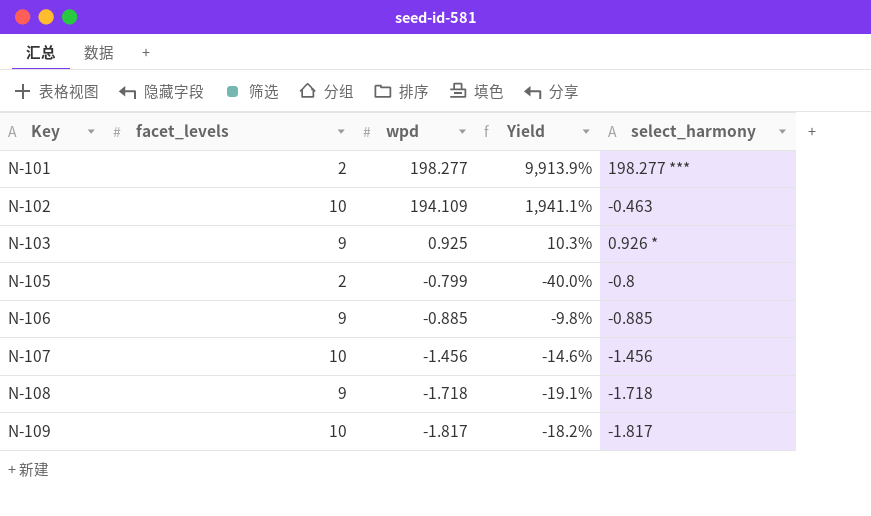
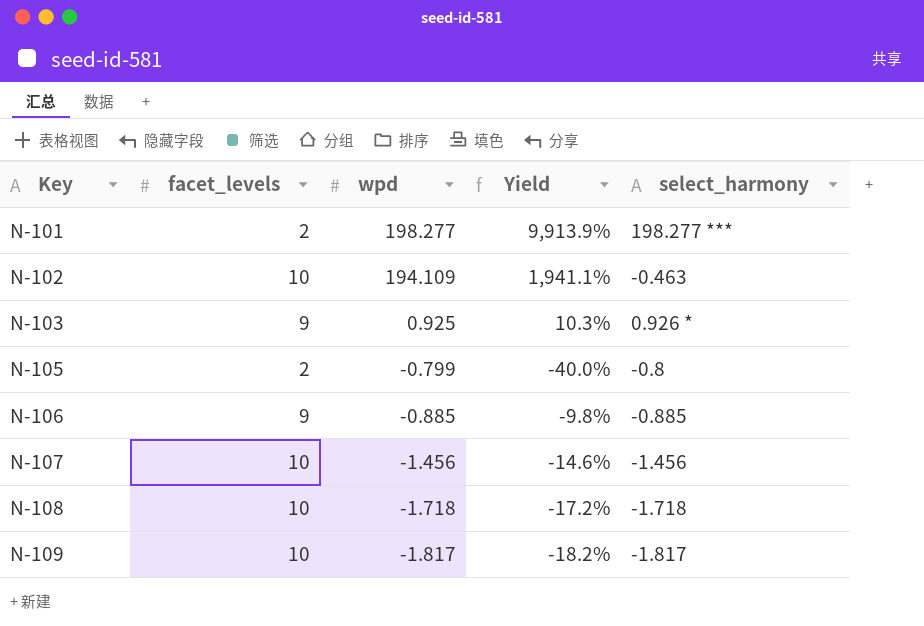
N-108 | facet_levels: 9 -> 10
N-108 | Yield: -19.1% -> -17.2%

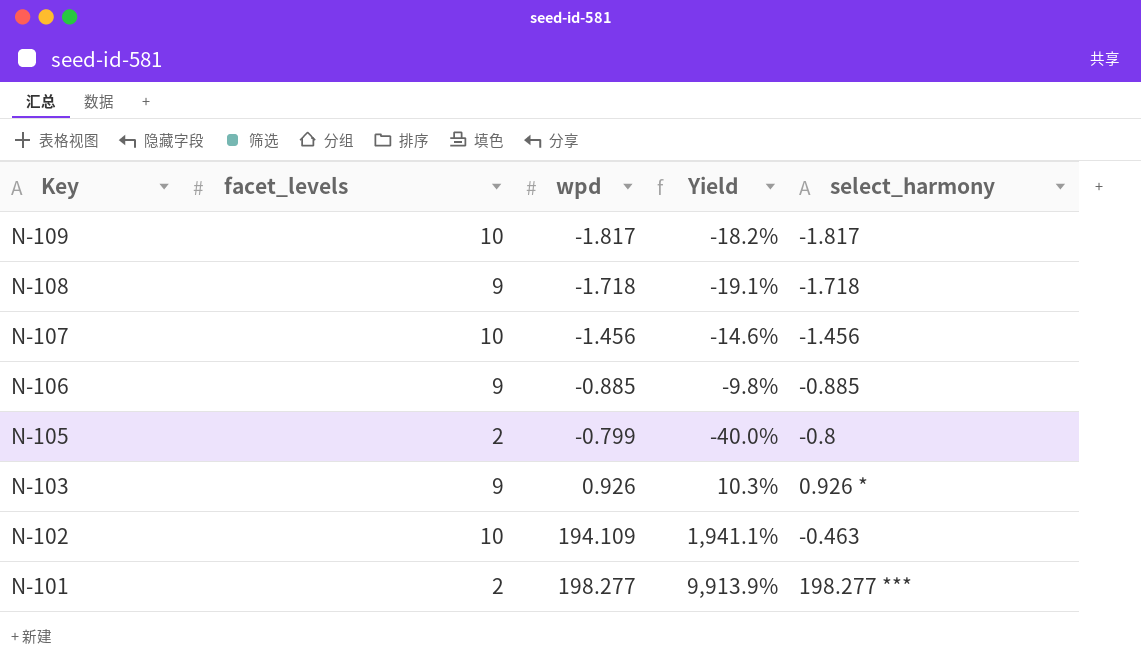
row order: Key ascending -> Key descending
N-108 | facet_levels: 10 -> 9
N-108 | Yield: -17.2% -> -19.1%
N-103 | wpd: 0.925 -> 0.926

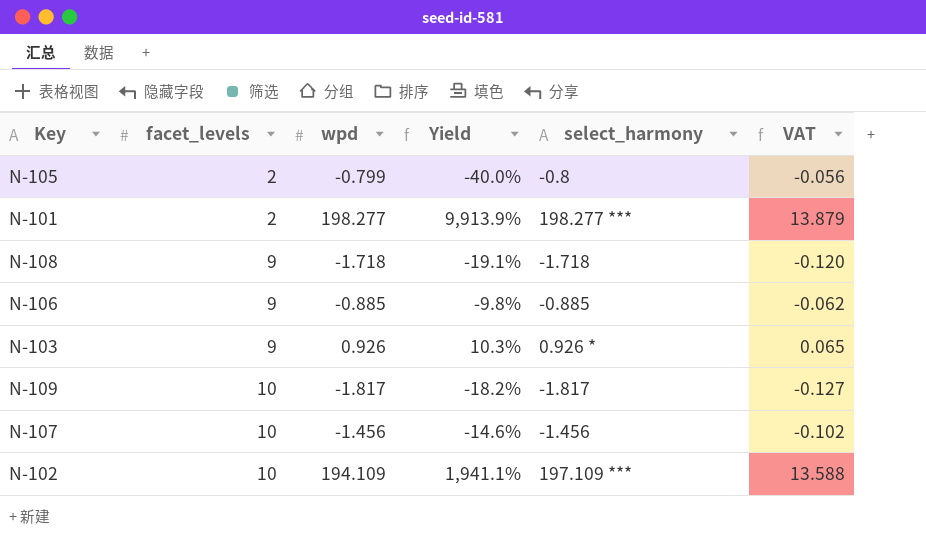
row order: Key descending -> facet_levels ascending
column VAT | formula: none -> [wpd] * 0.07
N-102 | select_harmony: -0.463 -> 197.109 ***

